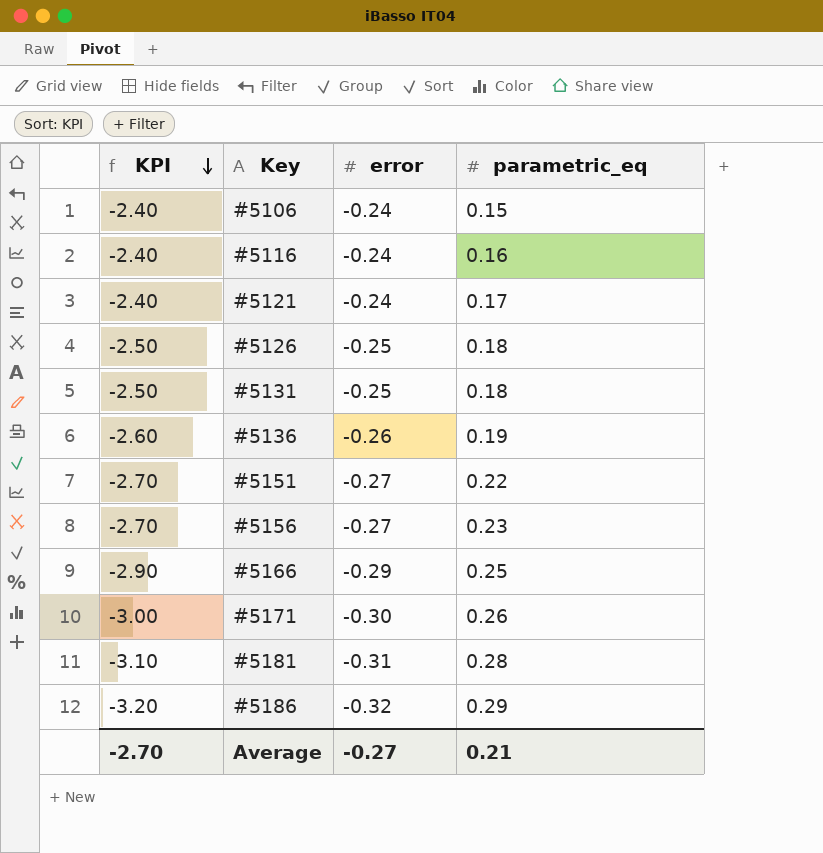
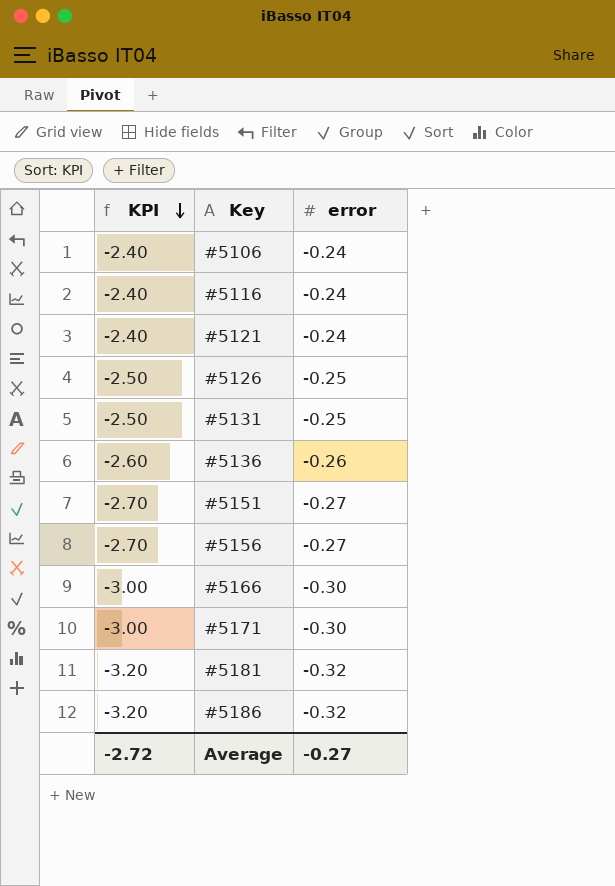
column parametric_eq | position: 4 -> none
#5166 | KPI: -2.90 -> -3.00
#5166 | error: -0.29 -> -0.30
#5181 | KPI: -3.10 -> -3.20
#5181 | error: -0.31 -> -0.32
Average | KPI: -2.70 -> -2.72

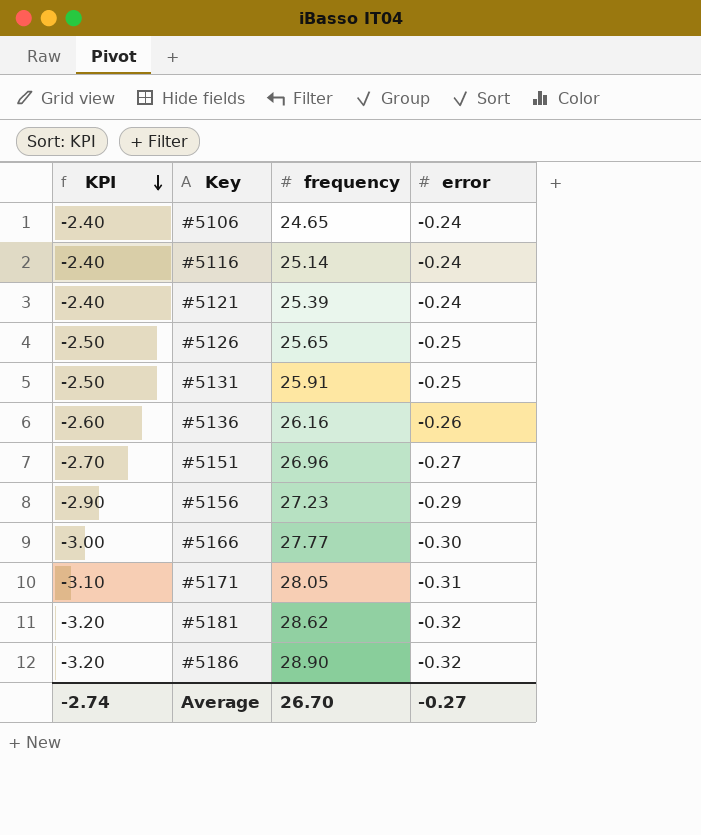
column frequency | position: none -> 3
#5156 | KPI: -2.70 -> -2.90
#5156 | error: -0.27 -> -0.29
#5171 | KPI: -3.00 -> -3.10
#5171 | error: -0.30 -> -0.31
Average | KPI: -2.72 -> -2.74

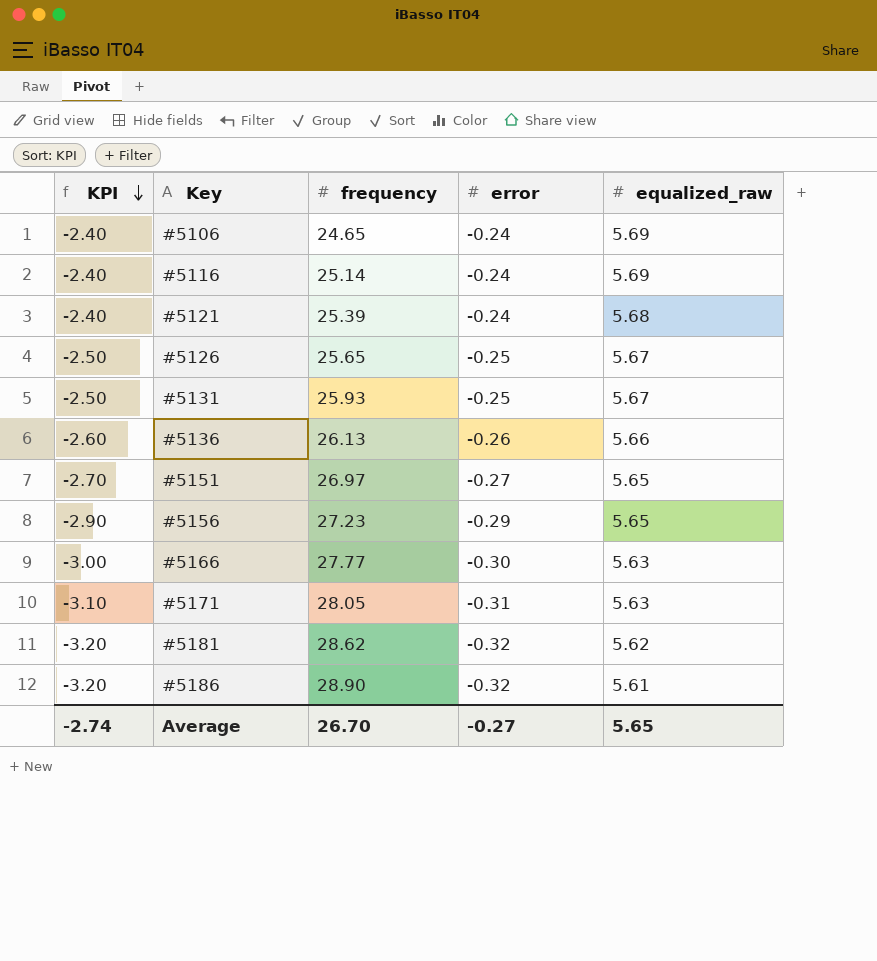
column equalized_raw | position: none -> 5
#5131 | frequency: 25.91 -> 25.93
#5136 | frequency: 26.16 -> 26.13
#5151 | frequency: 26.96 -> 26.97

